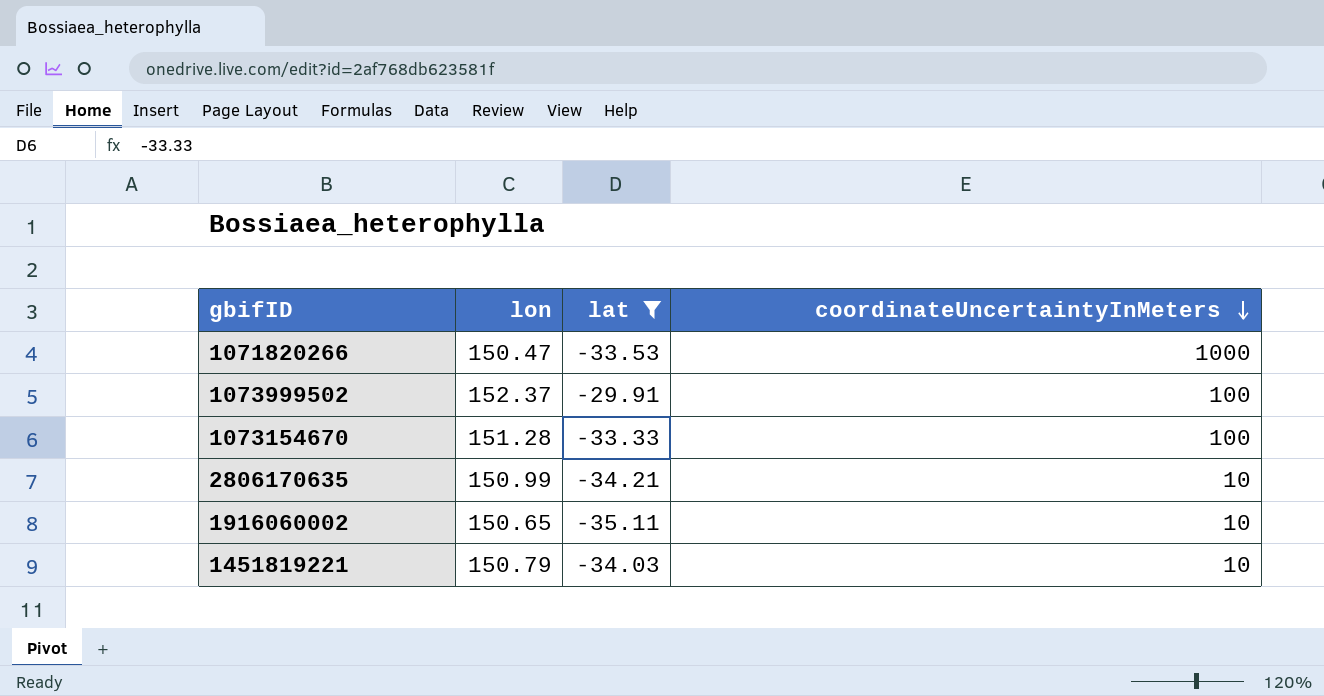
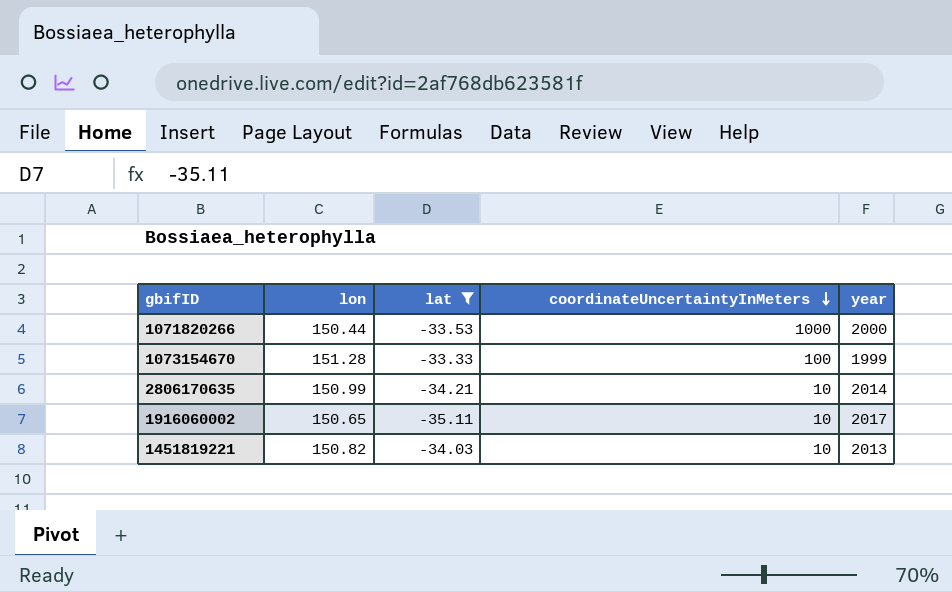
column year | position: none -> 5
row 1073999502: 152.37 | -29.91 | 100 -> none
1071820266 | lon: 150.47 -> 150.44
1451819221 | lon: 150.79 -> 150.82

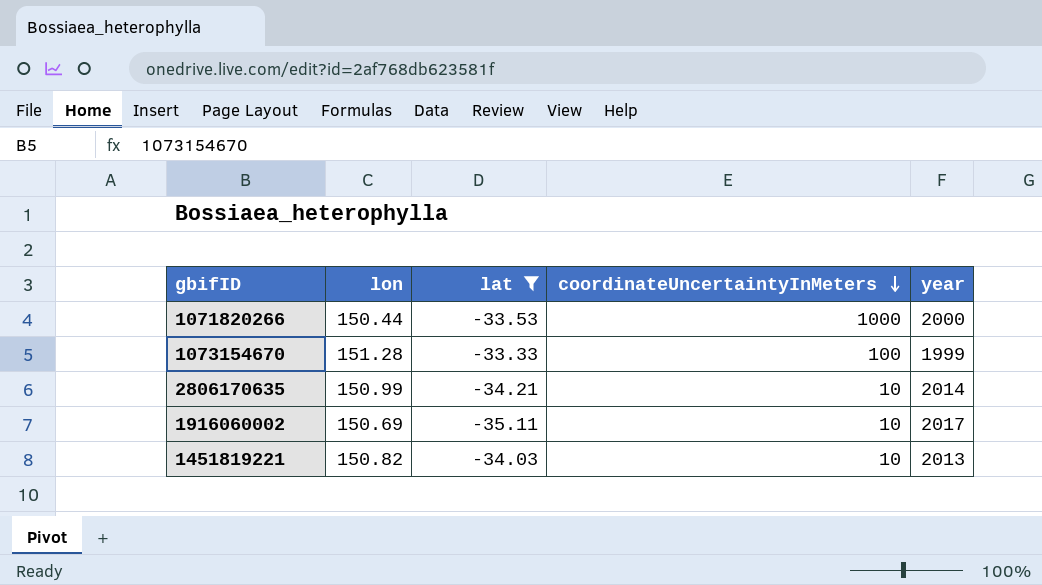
1916060002 | lon: 150.65 -> 150.69

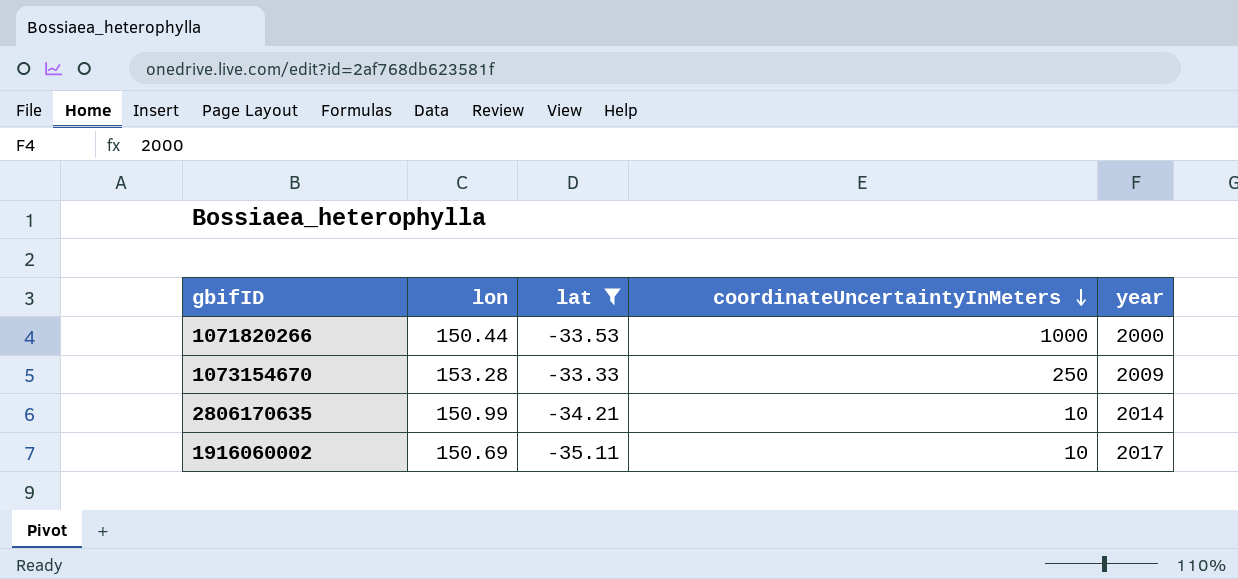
row 1451819221: 150.82 | -34.03 | 10 | 2013 -> none
1073154670 | lon: 151.28 -> 153.28
1073154670 | coordinateUncertaintyInMeters: 100 -> 250
1073154670 | year: 1999 -> 2009

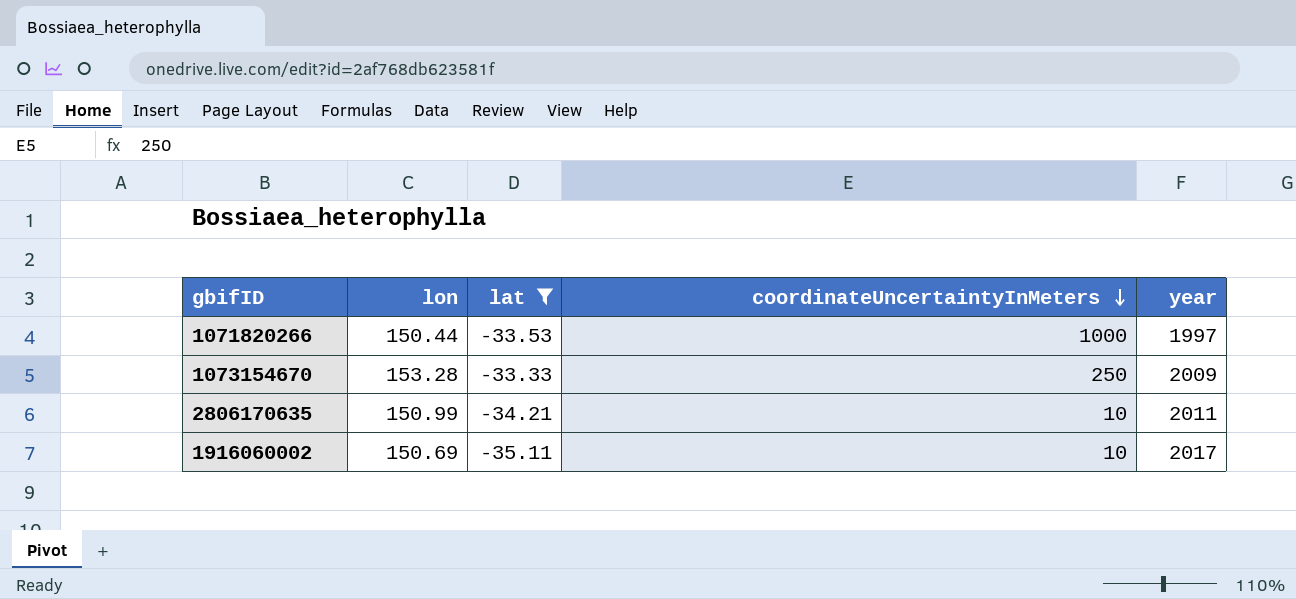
1071820266 | year: 2000 -> 1997
2806170635 | year: 2014 -> 2011

